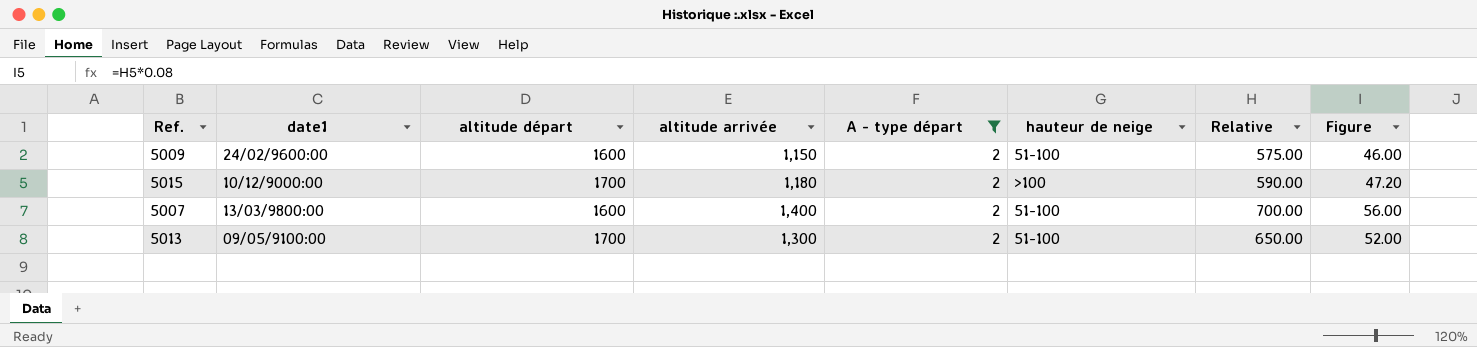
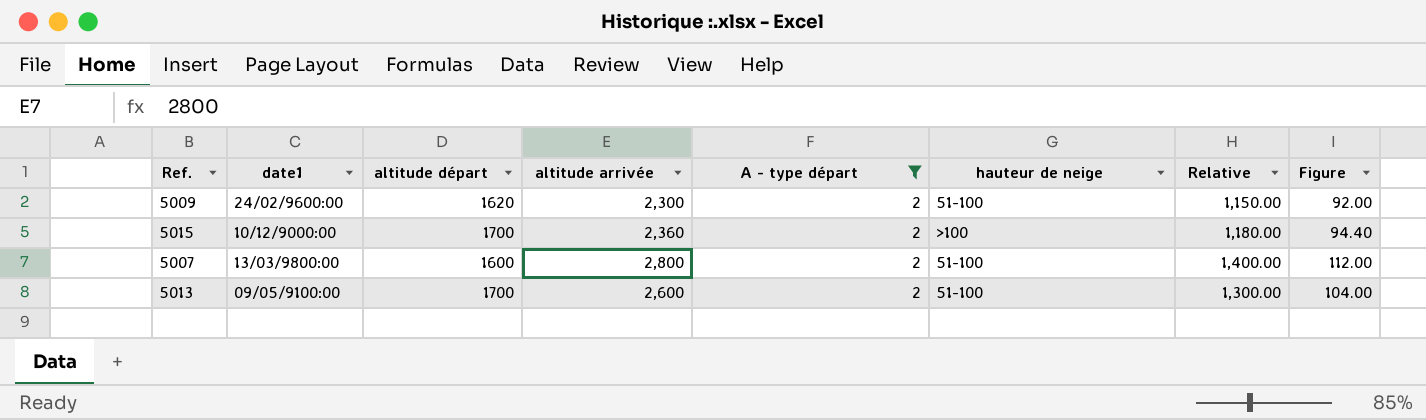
5009 | altitude départ: 1600 -> 1620
5009 | altitude arrivée: 1,150 -> 2,300
5009 | Relative: 575.00 -> 1,150.00
5009 | Figure: 46.00 -> 92.00
5015 | altitude arrivée: 1,180 -> 2,360
5015 | Relative: 590.00 -> 1,180.00
5015 | Figure: 47.20 -> 94.40
5007 | altitude arrivée: 1,400 -> 2,800
5007 | Relative: 700.00 -> 1,400.00
5007 | Figure: 56.00 -> 112.00
5013 | altitude arrivée: 1,300 -> 2,600
5013 | Relative: 650.00 -> 1,300.00
5013 | Figure: 52.00 -> 104.00

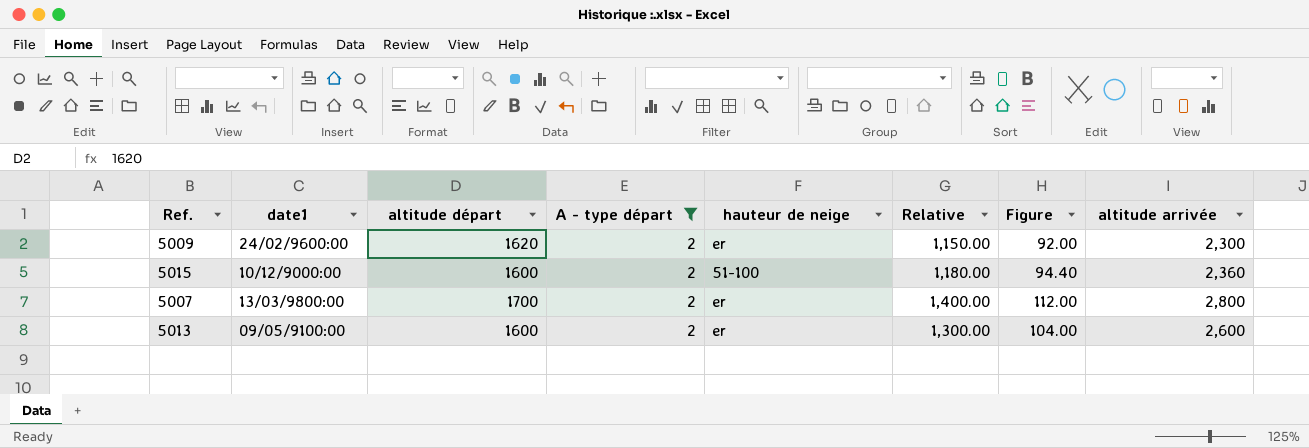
column altitude arrivée | position: 4 -> 8
5009 | hauteur de neige: 51-100 -> er
5015 | altitude départ: 1700 -> 1600
5015 | hauteur de neige: >100 -> 51-100
5007 | altitude départ: 1600 -> 1700
5007 | hauteur de neige: 51-100 -> er
5013 | altitude départ: 1700 -> 1600
5013 | hauteur de neige: 51-100 -> er

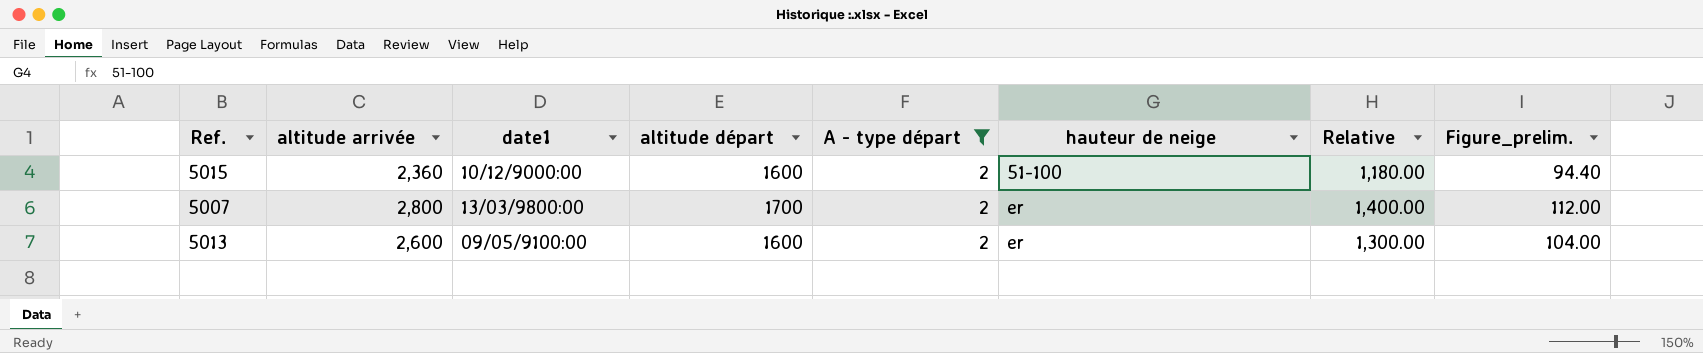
column altitude arrivée | position: 8 -> 2
column name: Figure -> Figure_prelim.
row 5009: 24/02/9600:00 | 1620 | 2 | er | 1,150.00 | 92.00 | 2,300 -> none

